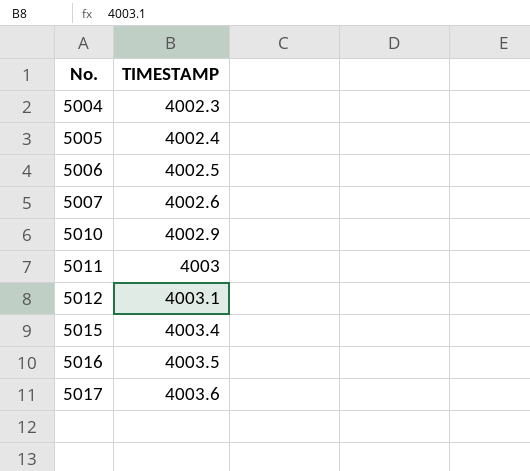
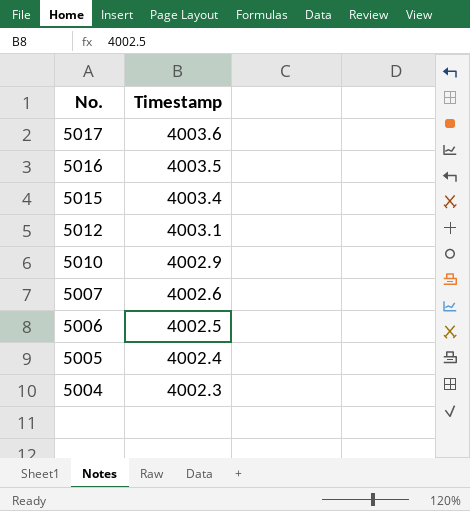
row order: No. ascending -> No. descending
column name: TIMESTAMP -> Timestamp
row 5011: 4003 -> none

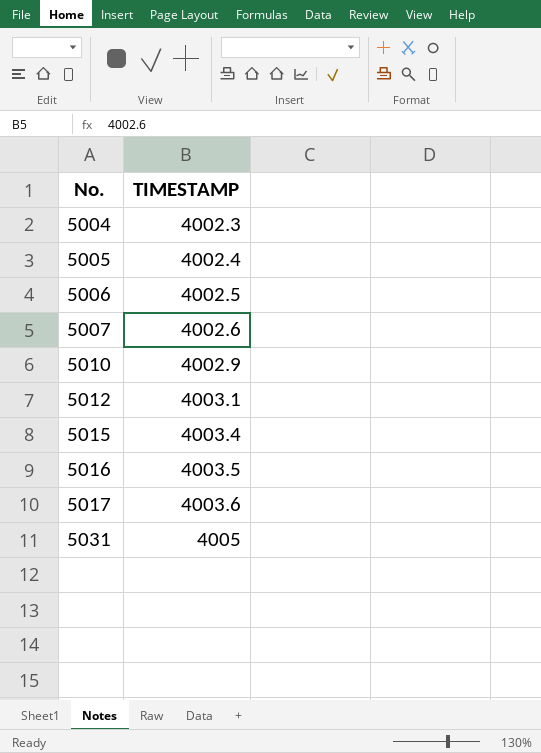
row order: No. descending -> No. ascending
column name: Timestamp -> TIMESTAMP
row 5031: none -> 4005

